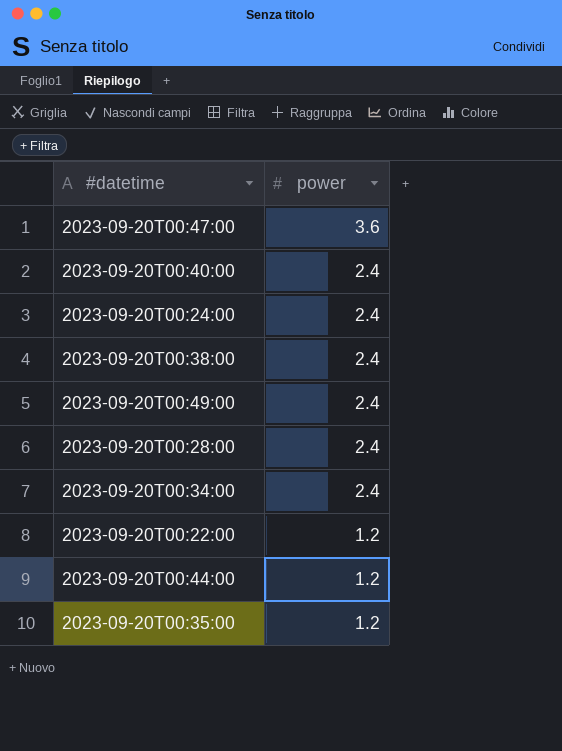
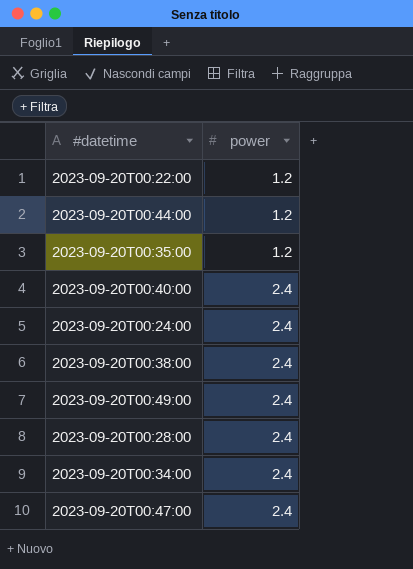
row order: power descending -> power ascending
2023-09-20T00:47:00 | power: 3.6 -> 2.4

